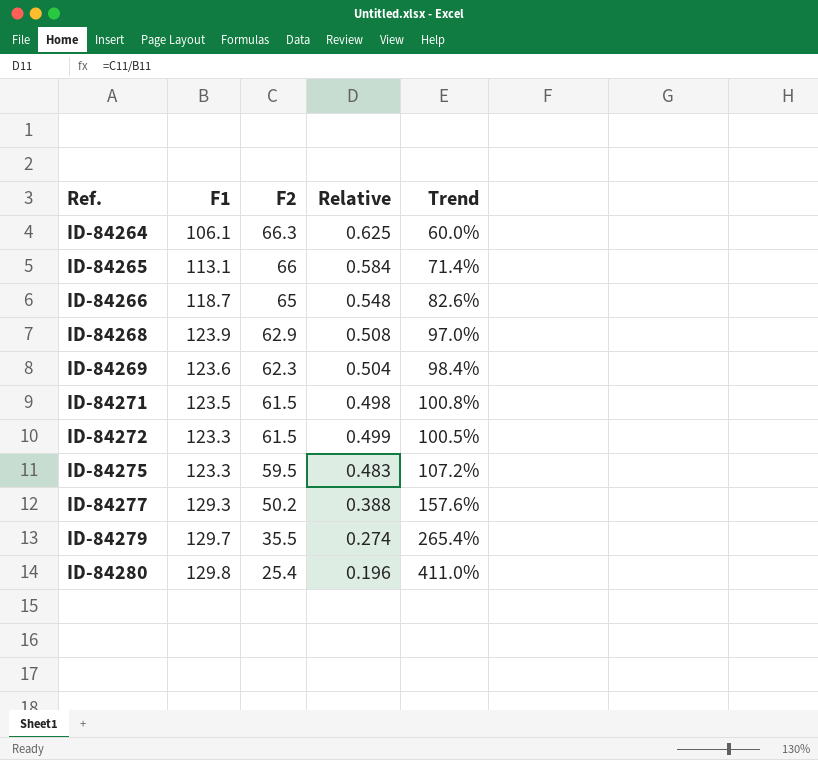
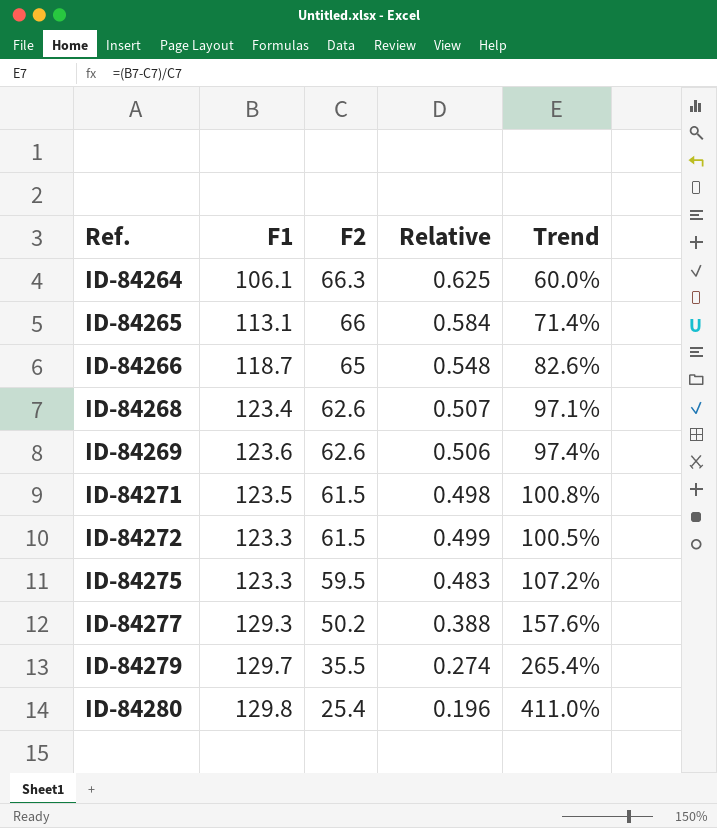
ID-84268 | F1: 123.9 -> 123.4
ID-84268 | F2: 62.9 -> 62.6
ID-84268 | Relative: 0.508 -> 0.507
ID-84268 | Trend: 97.0% -> 97.1%
ID-84269 | F2: 62.3 -> 62.6
ID-84269 | Relative: 0.504 -> 0.506
ID-84269 | Trend: 98.4% -> 97.4%

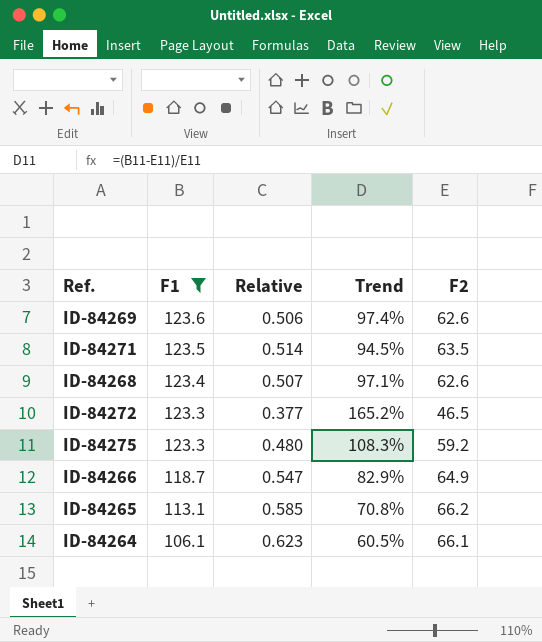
filter: none -> F1 <= 123.6
row order: Ref. ascending -> F1 descending
column F2 | position: 3 -> 5
ID-84271 | Relative: 0.498 -> 0.514
ID-84271 | Trend: 100.8% -> 94.5%
ID-84271 | F2: 61.5 -> 63.5
ID-84272 | Relative: 0.499 -> 0.377
ID-84272 | Trend: 100.5% -> 165.2%
ID-84272 | F2: 61.5 -> 46.5
ID-84275 | Relative: 0.483 -> 0.480
ID-84275 | Trend: 107.2% -> 108.3%
ID-84275 | F2: 59.5 -> 59.2
ID-84266 | Relative: 0.548 -> 0.547
ID-84266 | Trend: 82.6% -> 82.9%
ID-84266 | F2: 65 -> 64.9
ID-84265 | Relative: 0.584 -> 0.585
ID-84265 | Trend: 71.4% -> 70.8%
ID-84265 | F2: 66 -> 66.2
ID-84264 | Relative: 0.625 -> 0.623
ID-84264 | Trend: 60.0% -> 60.5%
ID-84264 | F2: 66.3 -> 66.1

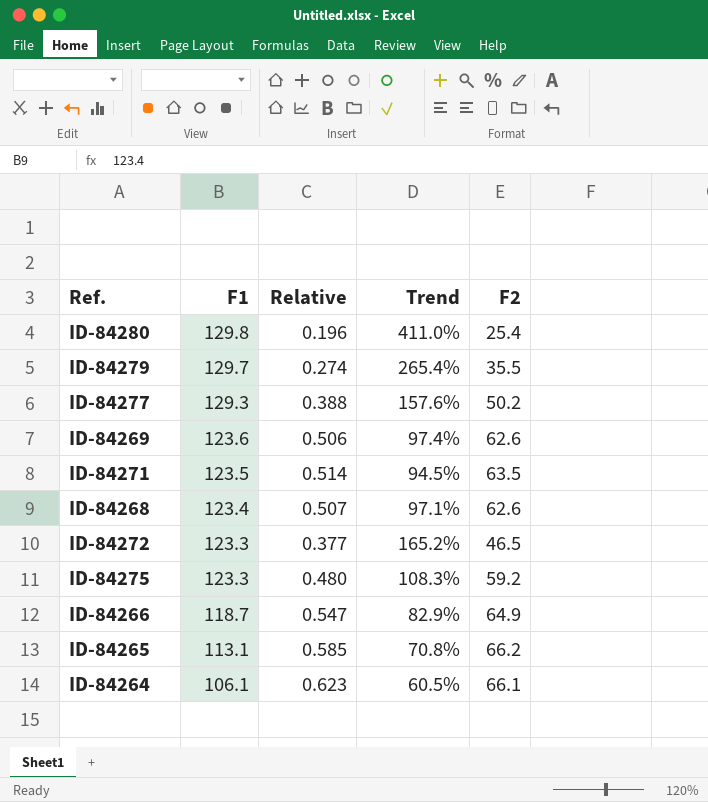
filter: F1 <= 123.6 -> none

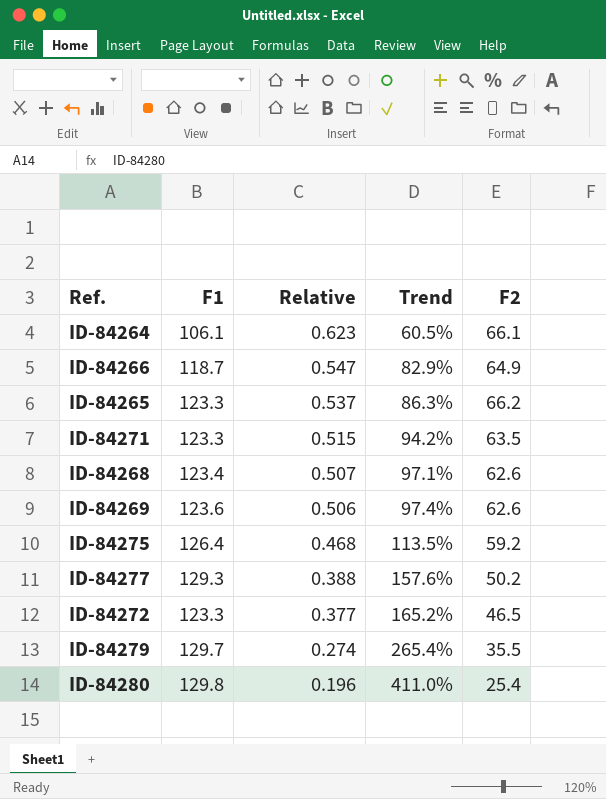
row order: F1 descending -> Relative descending
ID-84265 | F1: 113.1 -> 123.3
ID-84265 | Relative: 0.585 -> 0.537
ID-84265 | Trend: 70.8% -> 86.3%
ID-84271 | F1: 123.5 -> 123.3
ID-84271 | Relative: 0.514 -> 0.515
ID-84271 | Trend: 94.5% -> 94.2%
ID-84275 | F1: 123.3 -> 126.4
ID-84275 | Relative: 0.480 -> 0.468
ID-84275 | Trend: 108.3% -> 113.5%

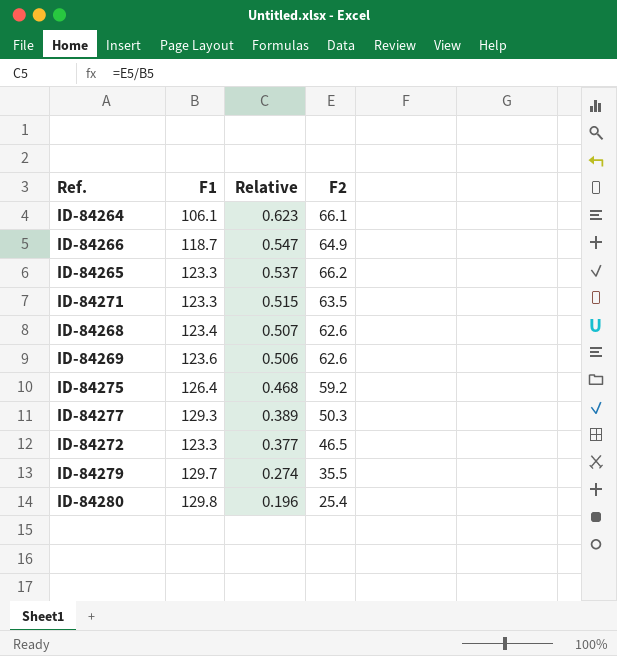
column Trend | formula: ([F1] - [F2]) / [F2] -> none
ID-84277 | Relative: 0.388 -> 0.389
ID-84277 | F2: 50.2 -> 50.3

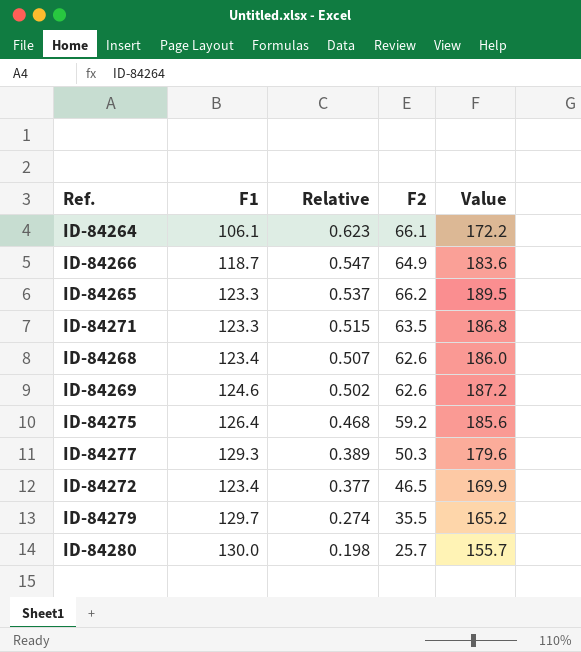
column Value | formula: none -> [F1] + [F2]
ID-84269 | F1: 123.6 -> 124.6
ID-84269 | Relative: 0.506 -> 0.502
ID-84272 | F1: 123.3 -> 123.4
ID-84280 | F1: 129.8 -> 130.0
ID-84280 | Relative: 0.196 -> 0.198
ID-84280 | F2: 25.4 -> 25.7

